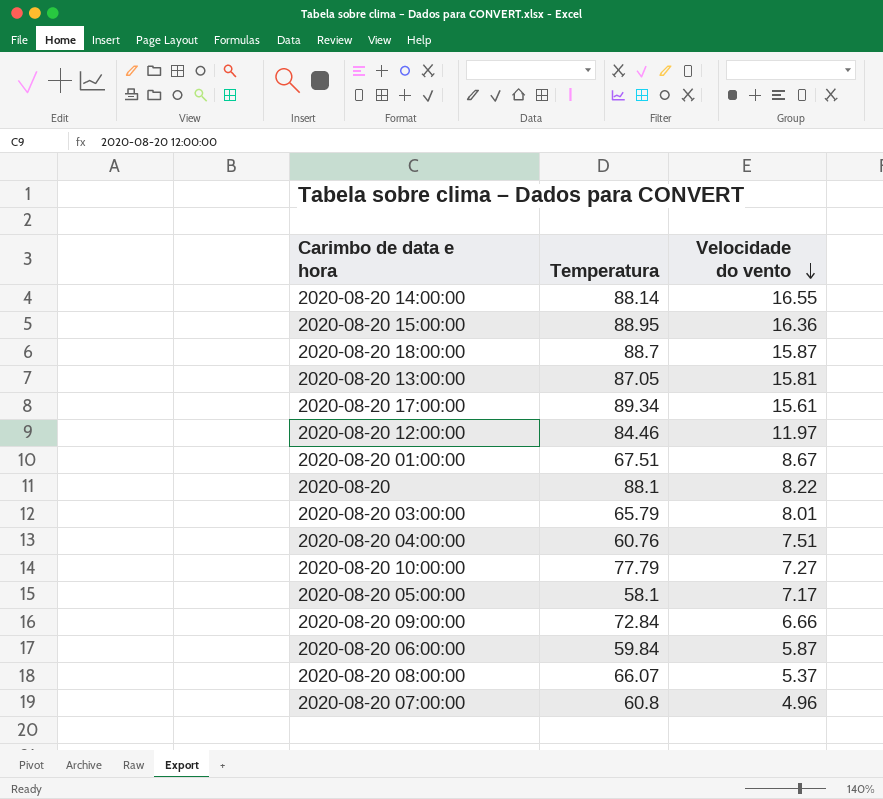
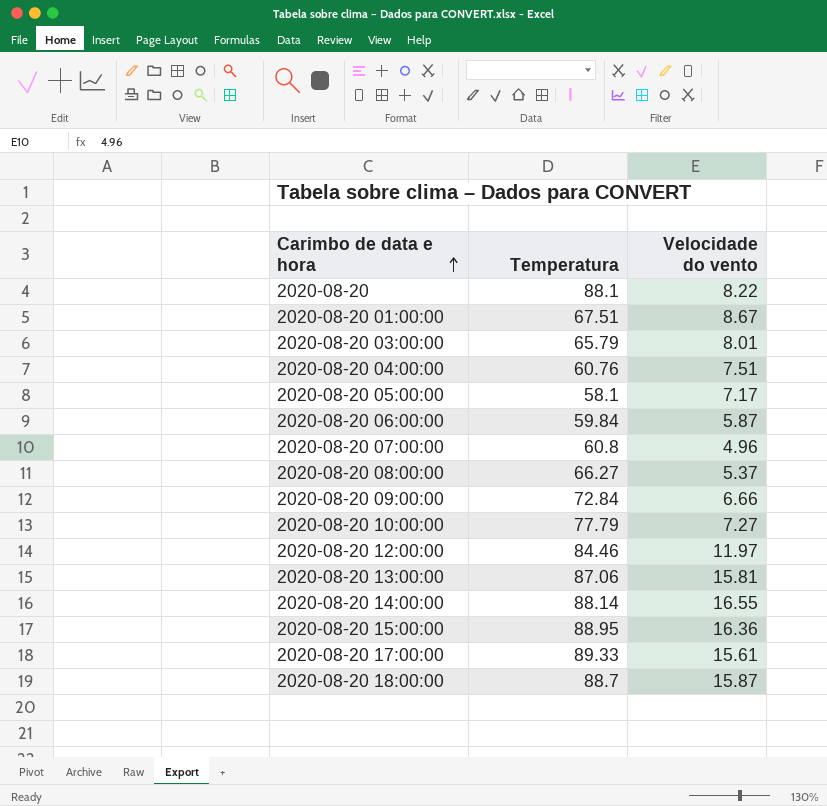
row order: Velocidade do vento descending -> Carimbo de data e hora ascending
2020-08-20 08:00:00 | Temperatura: 66.07 -> 66.27
2020-08-20 13:00:00 | Temperatura: 87.05 -> 87.06
2020-08-20 17:00:00 | Temperatura: 89.34 -> 89.33

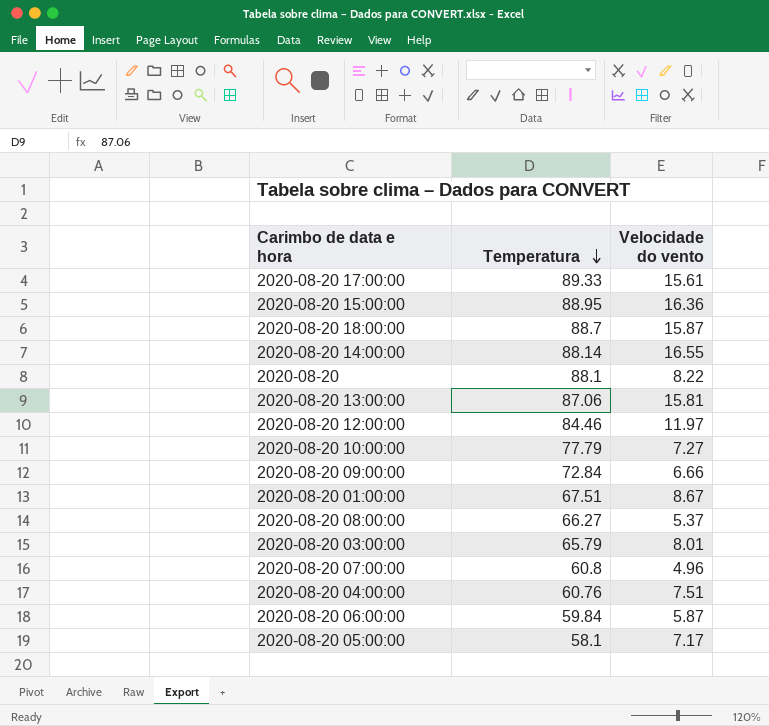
row order: Carimbo de data e hora ascending -> Temperatura descending

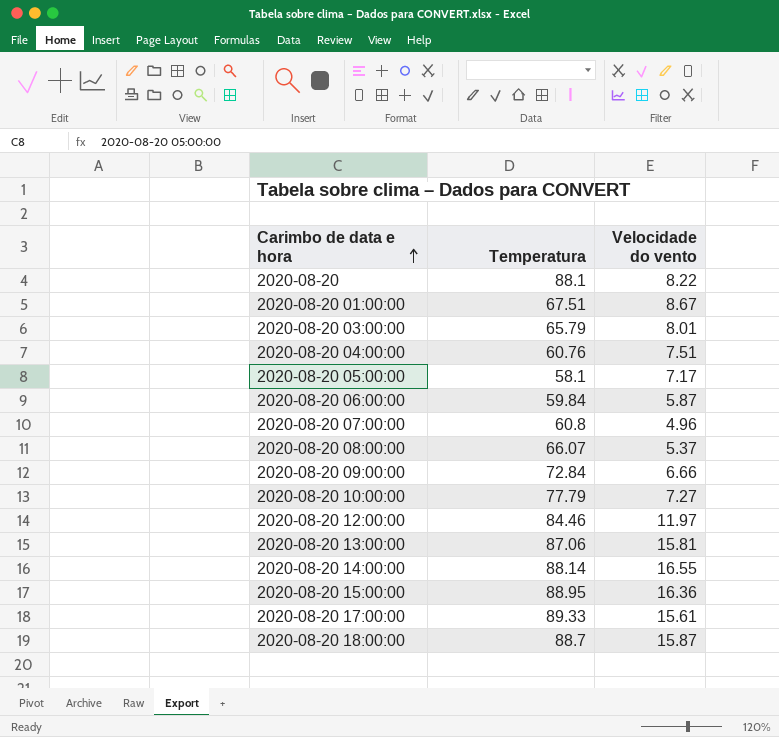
row order: Temperatura descending -> Carimbo de data e hora ascending
2020-08-20 08:00:00 | Temperatura: 66.27 -> 66.07

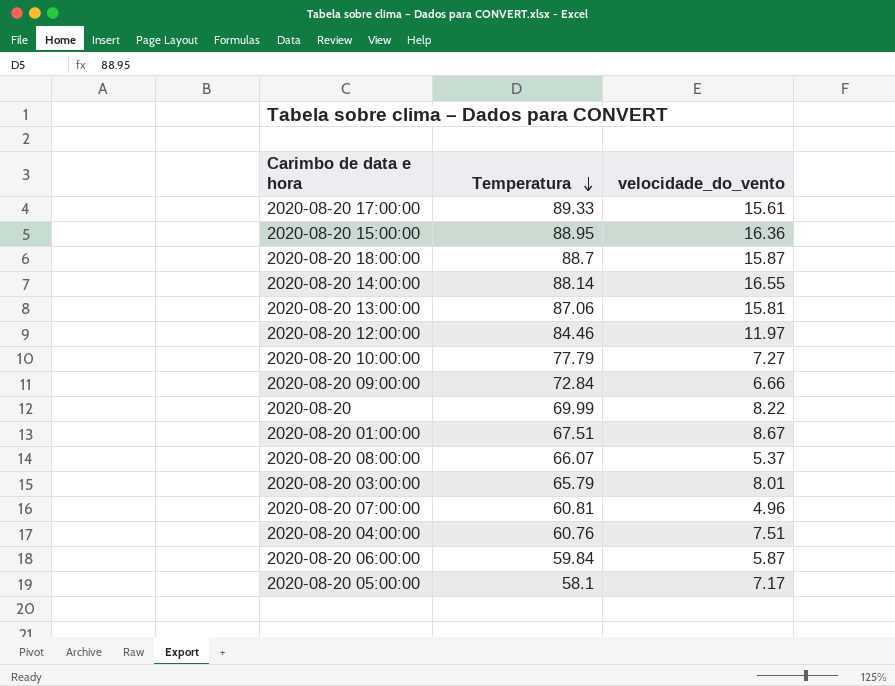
row order: Carimbo de data e hora ascending -> Temperatura descending
column name: Velocidade do vento -> velocidade_do_vento
2020-08-20 | Temperatura: 88.1 -> 69.99
2020-08-20 07:00:00 | Temperatura: 60.8 -> 60.81

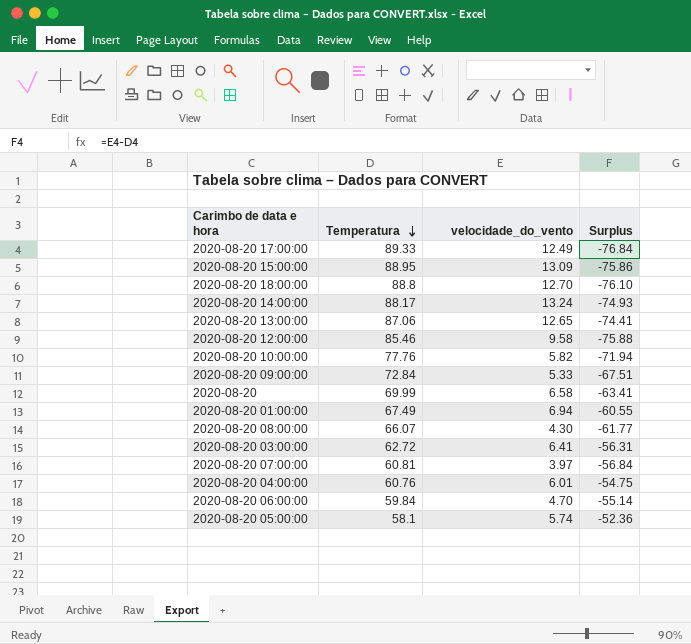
column Surplus | formula: none -> [velocidade_do_vento] - [Temperatura]
2020-08-20 17:00:00 | velocidade_do_vento: 15.61 -> 12.49
2020-08-20 15:00:00 | velocidade_do_vento: 16.36 -> 13.09
2020-08-20 18:00:00 | Temperatura: 88.7 -> 88.8
2020-08-20 18:00:00 | velocidade_do_vento: 15.87 -> 12.70
2020-08-20 14:00:00 | Temperatura: 88.14 -> 88.17
2020-08-20 14:00:00 | velocidade_do_vento: 16.55 -> 13.24
2020-08-20 13:00:00 | velocidade_do_vento: 15.81 -> 12.65
2020-08-20 12:00:00 | Temperatura: 84.46 -> 85.46
2020-08-20 12:00:00 | velocidade_do_vento: 11.97 -> 9.58
2020-08-20 10:00:00 | Temperatura: 77.79 -> 77.76
2020-08-20 10:00:00 | velocidade_do_vento: 7.27 -> 5.82
2020-08-20 09:00:00 | velocidade_do_vento: 6.66 -> 5.33
2020-08-20 | velocidade_do_vento: 8.22 -> 6.58
2020-08-20 01:00:00 | Temperatura: 67.51 -> 67.49
2020-08-20 01:00:00 | velocidade_do_vento: 8.67 -> 6.94
2020-08-20 08:00:00 | velocidade_do_vento: 5.37 -> 4.30
2020-08-20 03:00:00 | Temperatura: 65.79 -> 62.72
2020-08-20 03:00:00 | velocidade_do_vento: 8.01 -> 6.41
2020-08-20 07:00:00 | velocidade_do_vento: 4.96 -> 3.97
2020-08-20 04:00:00 | velocidade_do_vento: 7.51 -> 6.01
2020-08-20 06:00:00 | velocidade_do_vento: 5.87 -> 4.70
2020-08-20 05:00:00 | velocidade_do_vento: 7.17 -> 5.74

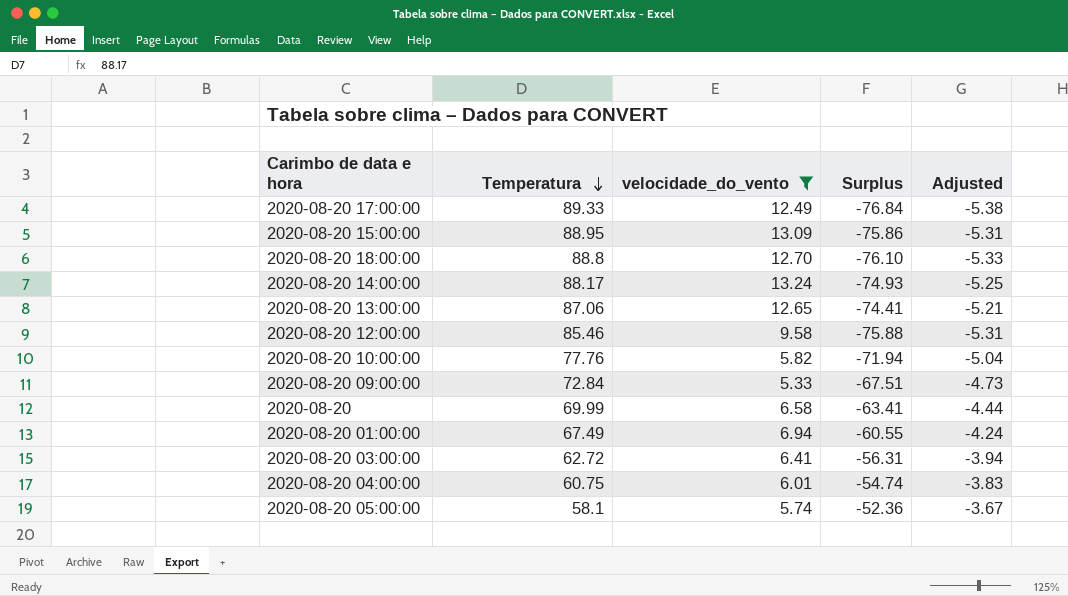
filter: none -> velocidade_do_vento >= 5.33
column Adjusted | formula: none -> [Surplus] * 0.07
2020-08-20 04:00:00 | Temperatura: 60.76 -> 60.75
2020-08-20 04:00:00 | Surplus: -54.75 -> -54.74

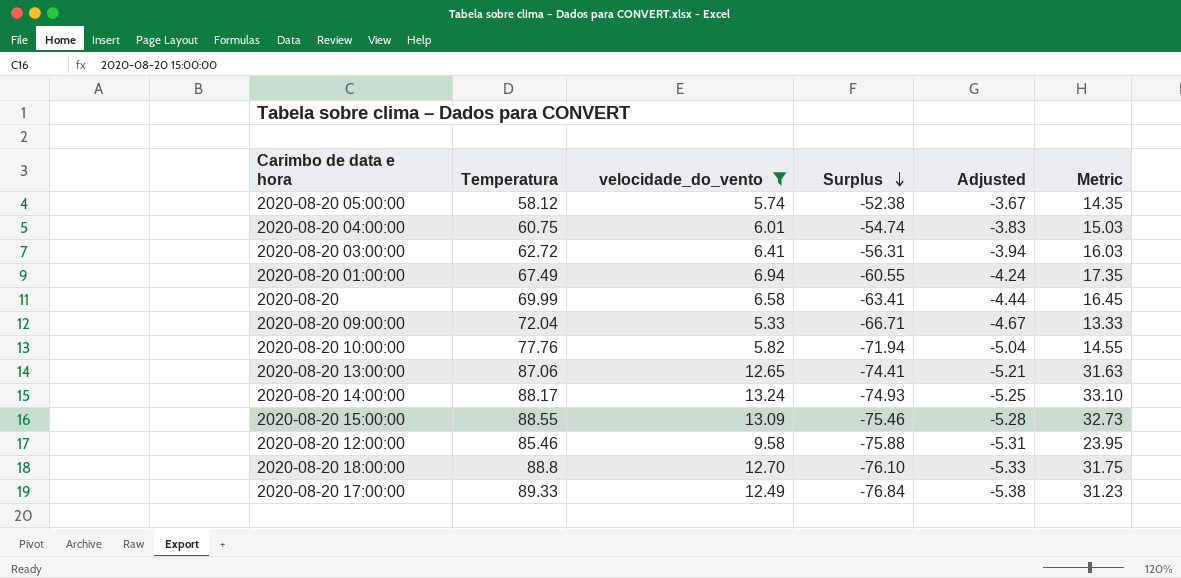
row order: Temperatura descending -> Surplus descending
column Metric | formula: none -> [velocidade_do_vento] * 2.5
2020-08-20 05:00:00 | Temperatura: 58.1 -> 58.12
2020-08-20 05:00:00 | Surplus: -52.36 -> -52.38
2020-08-20 09:00:00 | Temperatura: 72.84 -> 72.04
2020-08-20 09:00:00 | Surplus: -67.51 -> -66.71
2020-08-20 09:00:00 | Adjusted: -4.73 -> -4.67
2020-08-20 15:00:00 | Temperatura: 88.95 -> 88.55
2020-08-20 15:00:00 | Surplus: -75.86 -> -75.46
2020-08-20 15:00:00 | Adjusted: -5.31 -> -5.28

